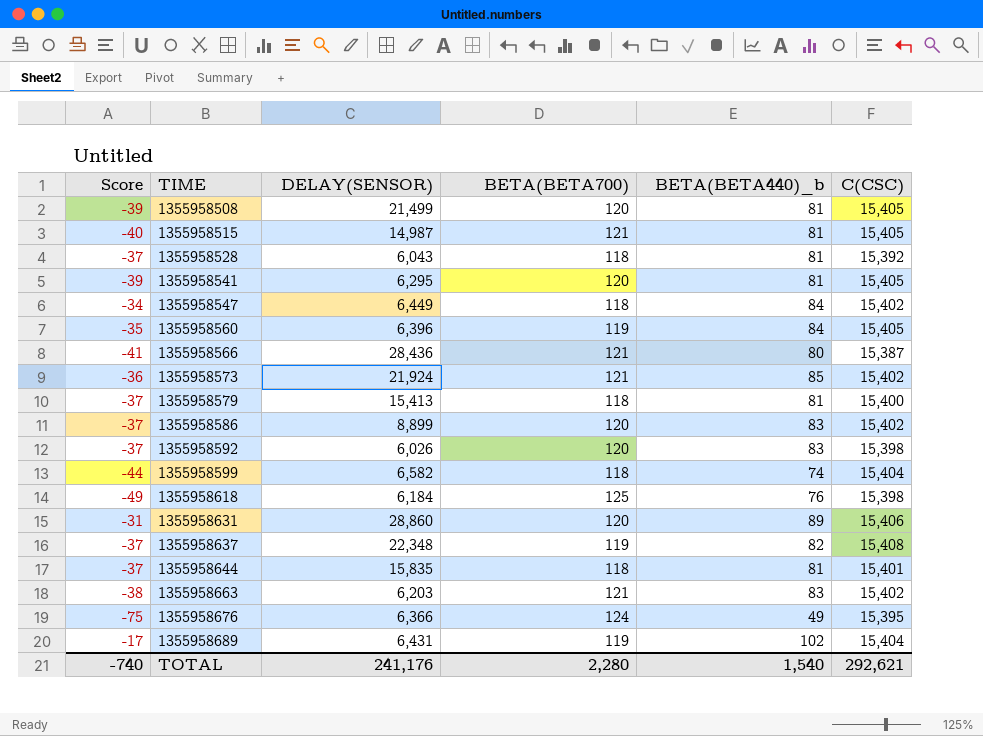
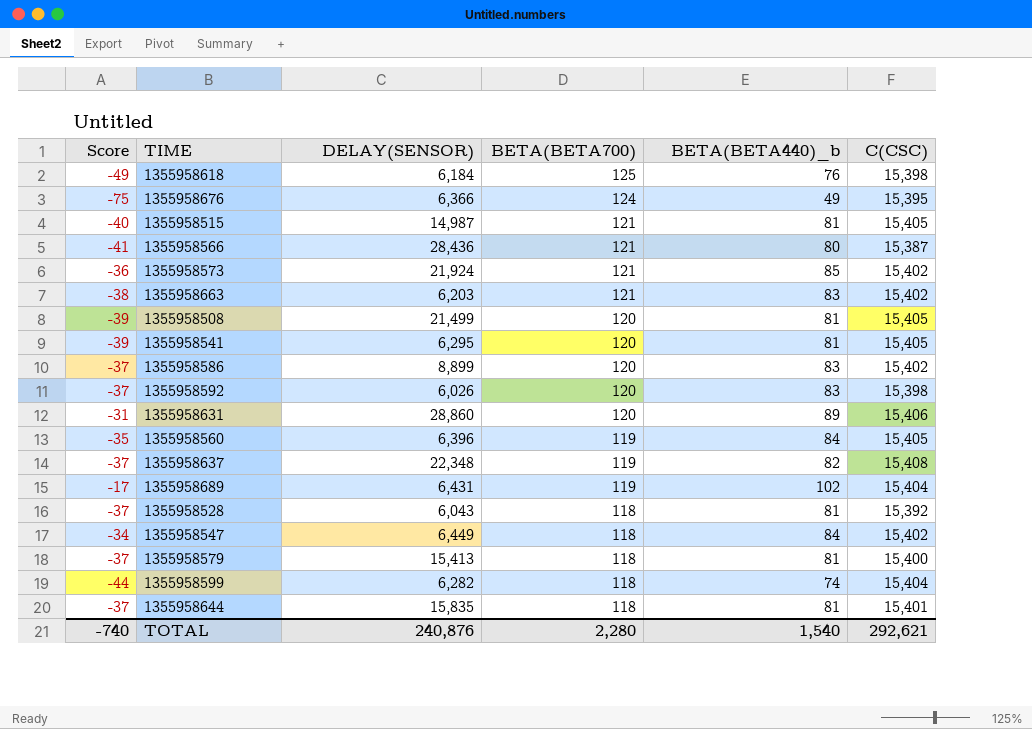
row order: TIME ascending -> BETA(BETA700) descending
1355958599 | DELAY(SENSOR): 6,582 -> 6,282
TOTAL | DELAY(SENSOR): 241,176 -> 240,876

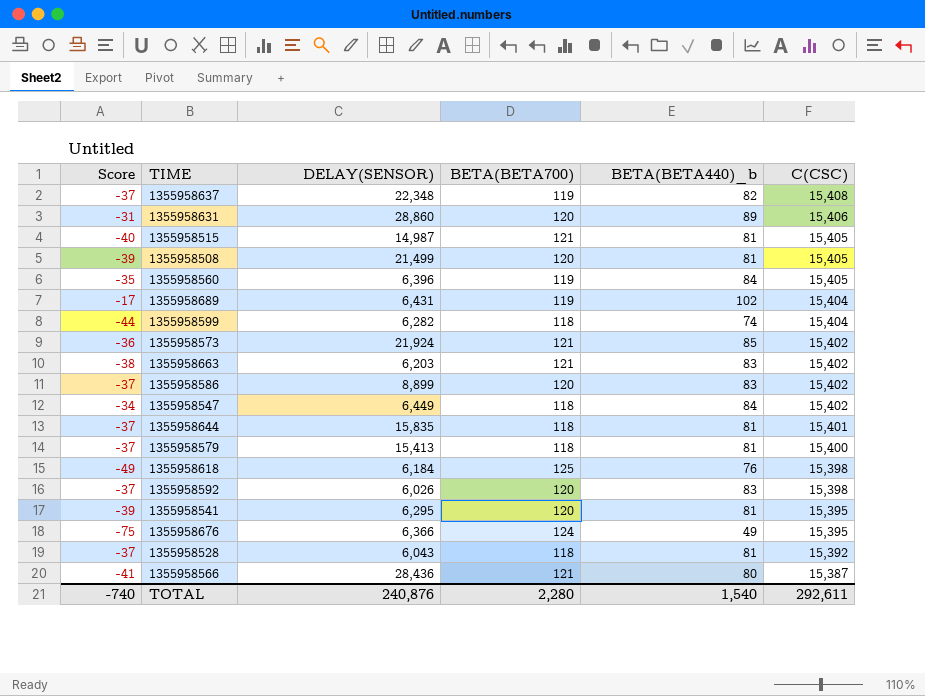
row order: BETA(BETA700) descending -> C(CSC) descending
1355958541 | C(CSC): 15,405 -> 15,395
TOTAL | C(CSC): 292,621 -> 292,611

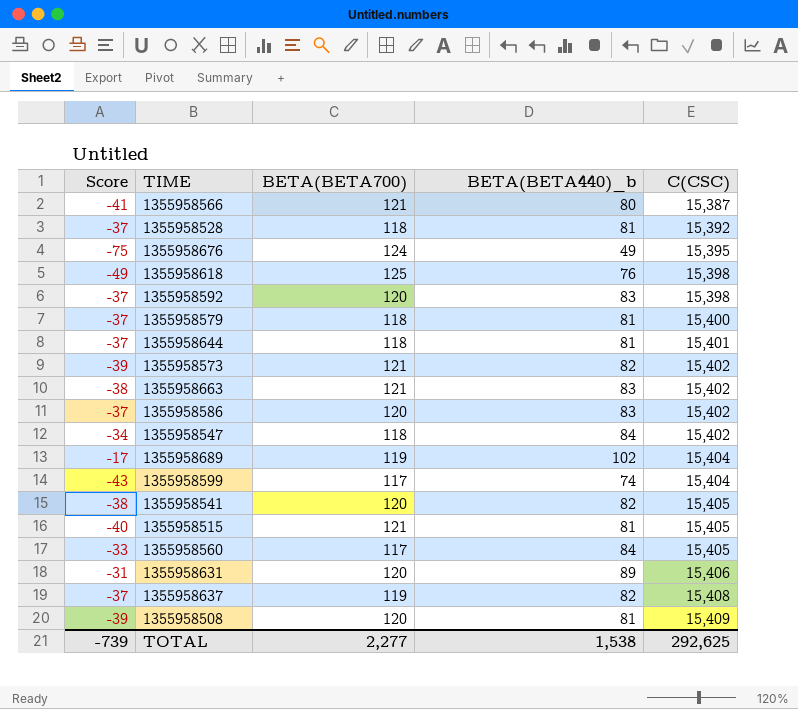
row order: C(CSC) descending -> C(CSC) ascending
column DELAY(SENSOR) | position: 3 -> none
1355958573 | Score: -36 -> -39
1355958573 | BETA(BETA440)_b: 85 -> 82
1355958599 | Score: -44 -> -43
1355958599 | BETA(BETA700): 118 -> 117
1355958541 | Score: -39 -> -38
1355958541 | BETA(BETA440)_b: 81 -> 82
1355958541 | C(CSC): 15,395 -> 15,405
1355958560 | Score: -35 -> -33
1355958560 | BETA(BETA700): 119 -> 117
1355958508 | C(CSC): 15,405 -> 15,409
TOTAL | Score: -740 -> -739
TOTAL | BETA(BETA700): 2,280 -> 2,277
TOTAL | BETA(BETA440)_b: 1,540 -> 1,538
TOTAL | C(CSC): 292,611 -> 292,625

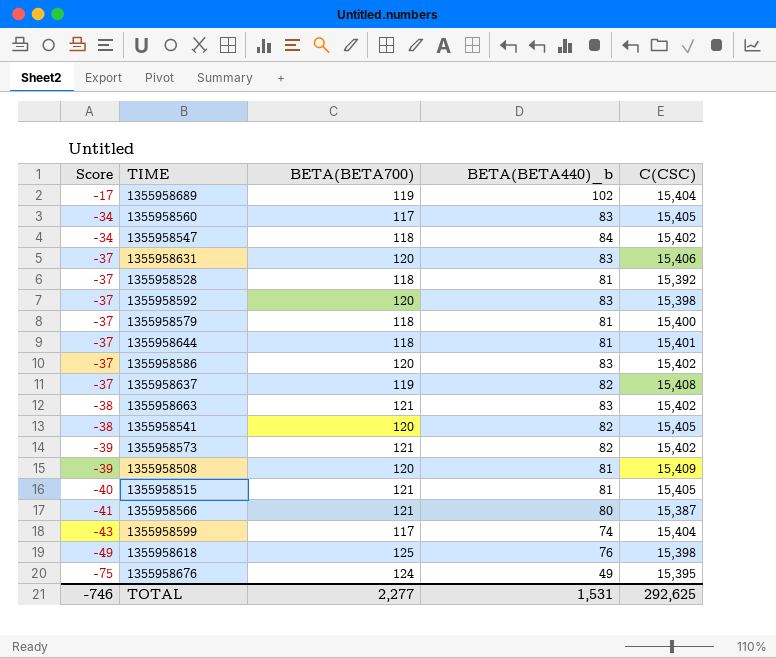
row order: C(CSC) ascending -> Score descending
1355958560 | Score: -33 -> -34
1355958560 | BETA(BETA440)_b: 84 -> 83
1355958631 | Score: -31 -> -37
1355958631 | BETA(BETA440)_b: 89 -> 83
TOTAL | Score: -739 -> -746
TOTAL | BETA(BETA440)_b: 1,538 -> 1,531

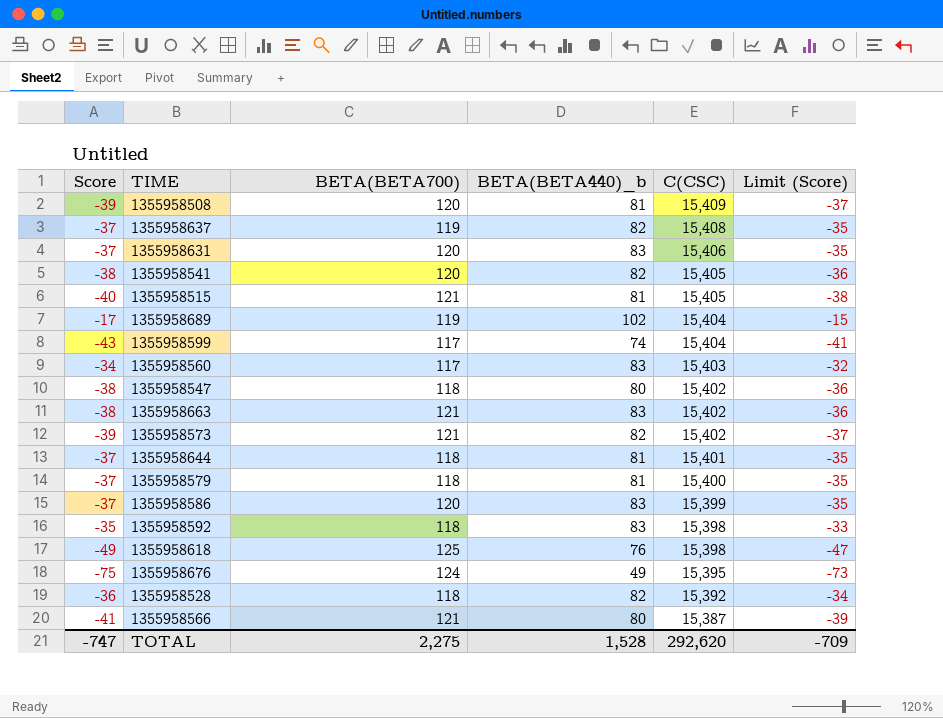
row order: Score descending -> C(CSC) descending
column Limit (Score) | formula: none -> [Score] + 2
1355958560 | C(CSC): 15,405 -> 15,403
1355958547 | Score: -34 -> -38
1355958547 | BETA(BETA440)_b: 84 -> 80
1355958586 | C(CSC): 15,402 -> 15,399
1355958592 | Score: -37 -> -35
1355958592 | BETA(BETA700): 120 -> 118
1355958528 | Score: -37 -> -36
1355958528 | BETA(BETA440)_b: 81 -> 82
TOTAL | Score: -746 -> -747
TOTAL | BETA(BETA700): 2,277 -> 2,275
TOTAL | BETA(BETA440)_b: 1,531 -> 1,528
TOTAL | C(CSC): 292,625 -> 292,620

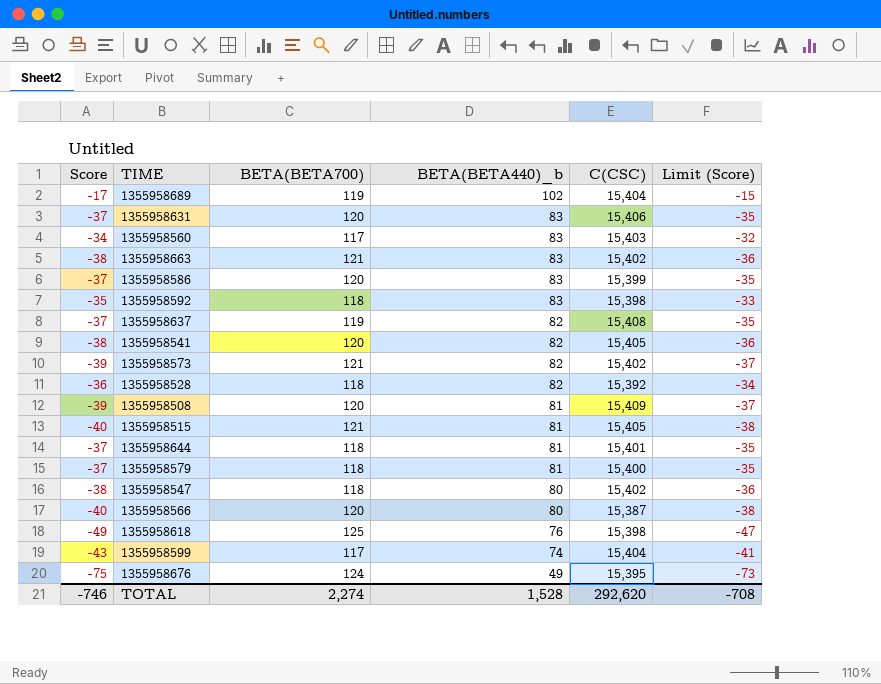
row order: C(CSC) descending -> BETA(BETA440)_b descending
1355958566 | Score: -41 -> -40
1355958566 | BETA(BETA700): 121 -> 120
1355958566 | Limit (Score): -39 -> -38
TOTAL | Score: -747 -> -746
TOTAL | BETA(BETA700): 2,275 -> 2,274
TOTAL | Limit (Score): -709 -> -708

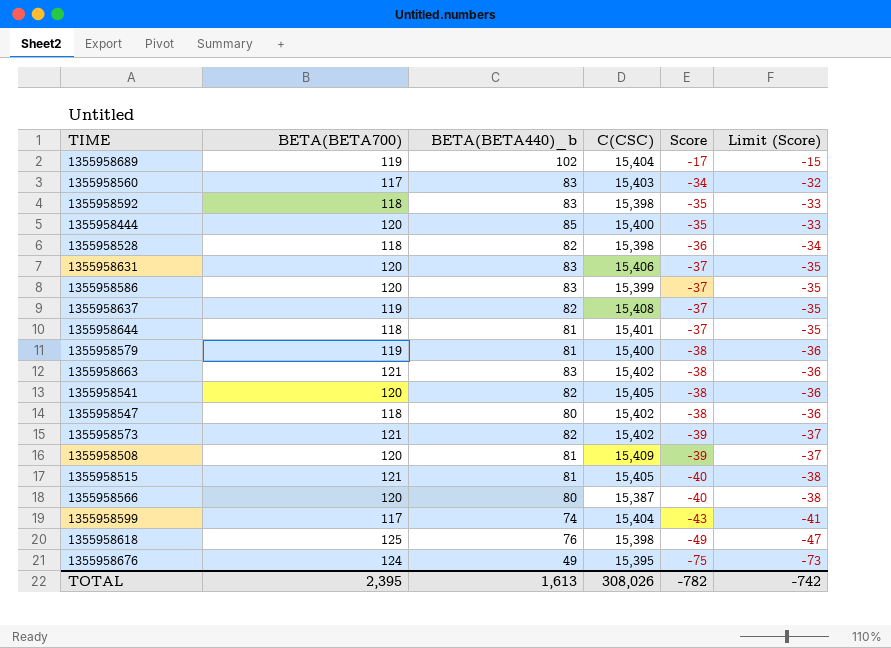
row order: BETA(BETA440)_b descending -> Score descending
column Score | position: 1 -> 5
row 1355958444: none -> 120 | 85 | 15,400 | -35 | -33
1355958528 | C(CSC): 15,392 -> 15,398
1355958579 | BETA(BETA700): 118 -> 119
1355958579 | Score: -37 -> -38
1355958579 | Limit (Score): -35 -> -36
TOTAL | BETA(BETA700): 2,274 -> 2,395
TOTAL | BETA(BETA440)_b: 1,528 -> 1,613
TOTAL | C(CSC): 292,620 -> 308,026
TOTAL | Score: -746 -> -782
TOTAL | Limit (Score): -708 -> -742

